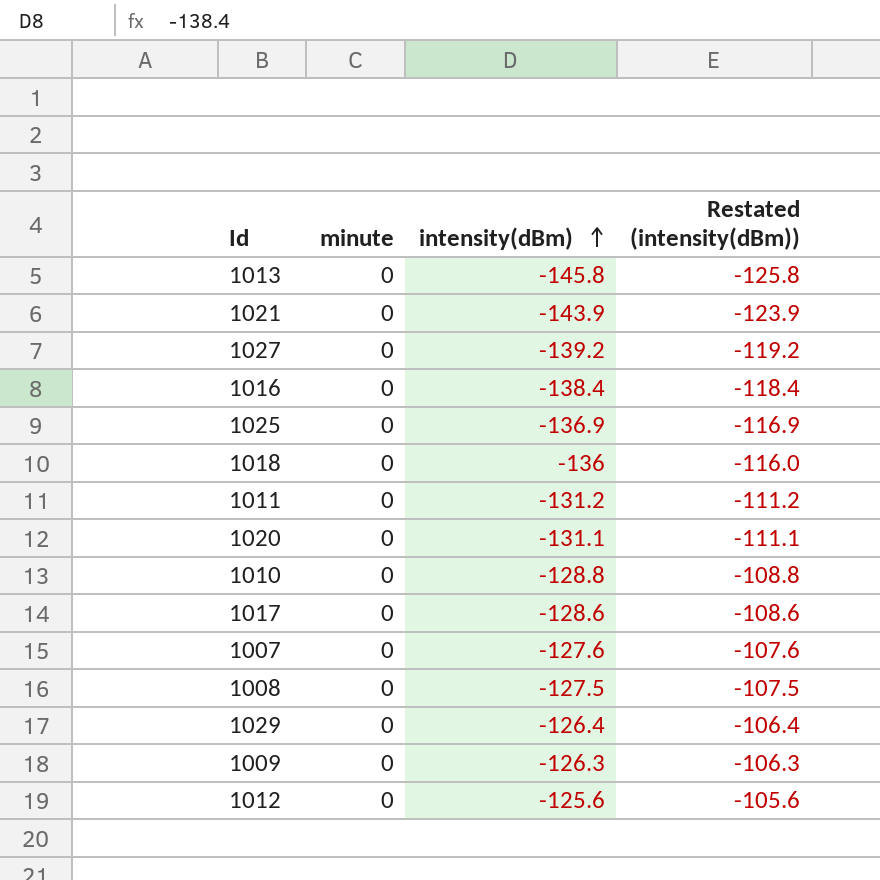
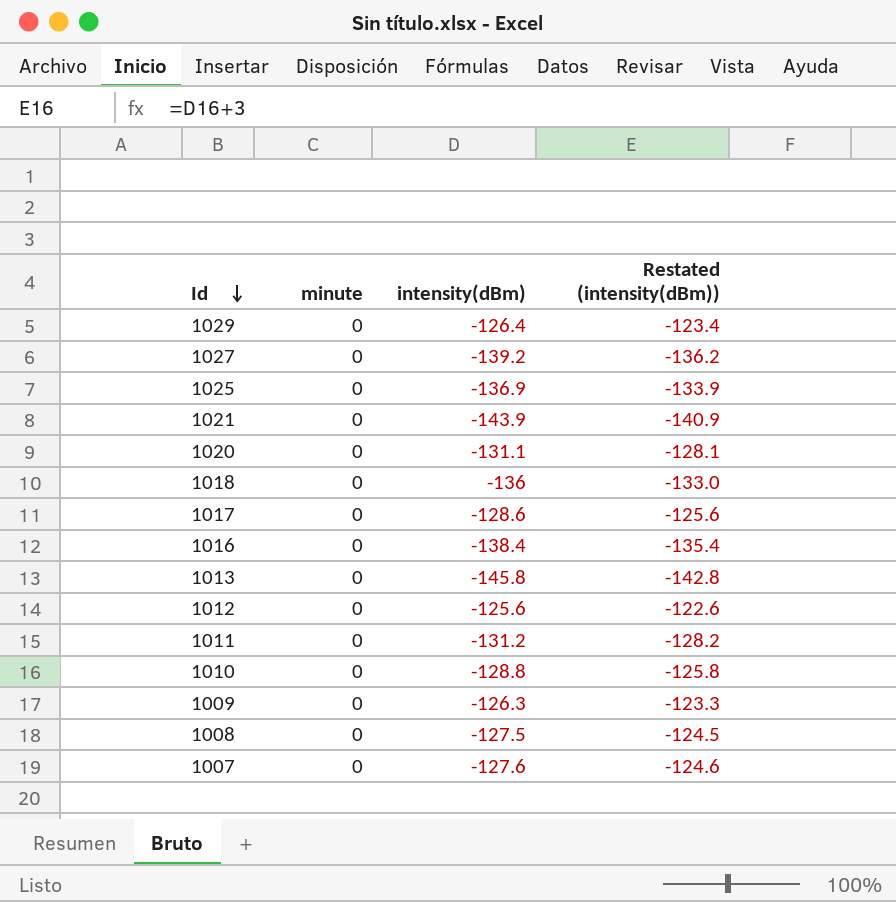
row order: intensity(dBm) ascending -> Id descending
column Restated (intensity(dBm)) | formula: [intensity(dBm)] + 20 -> [intensity(dBm)] + 3

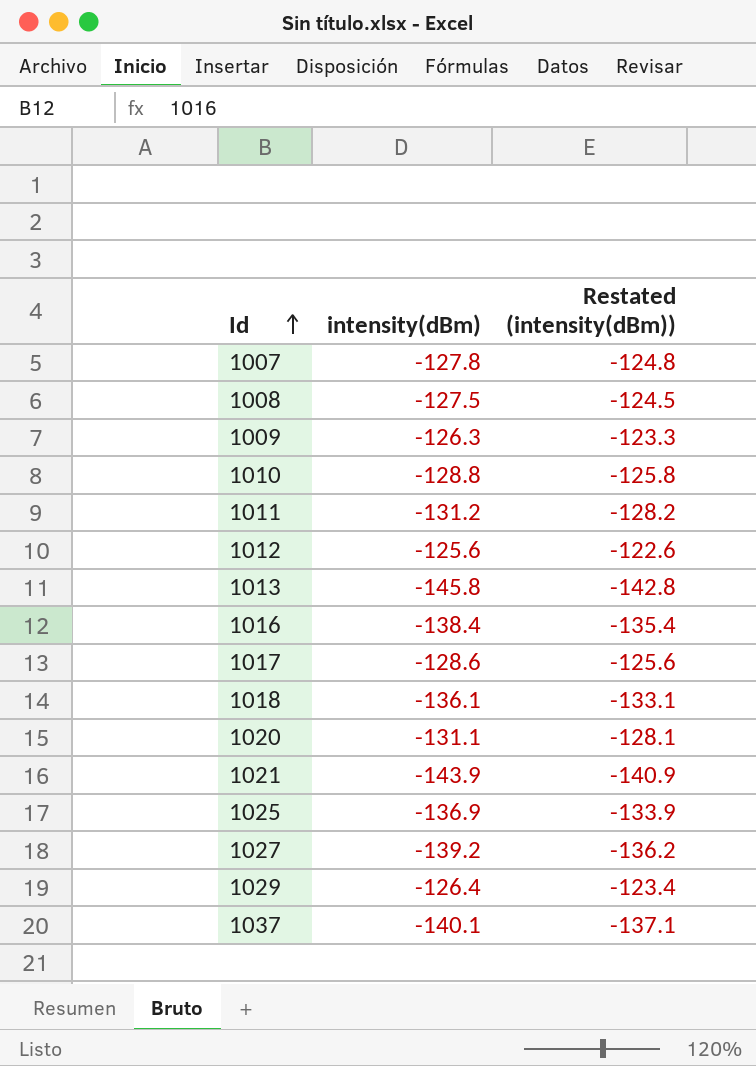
row order: Id descending -> Id ascending
column minute | position: 2 -> none
1007 | intensity(dBm): -127.6 -> -127.8
1007 | Restated (intensity(dBm)): -124.6 -> -124.8
1018 | intensity(dBm): -136 -> -136.1
1018 | Restated (intensity(dBm)): -133.0 -> -133.1
row 1037: none -> -140.1 | -137.1

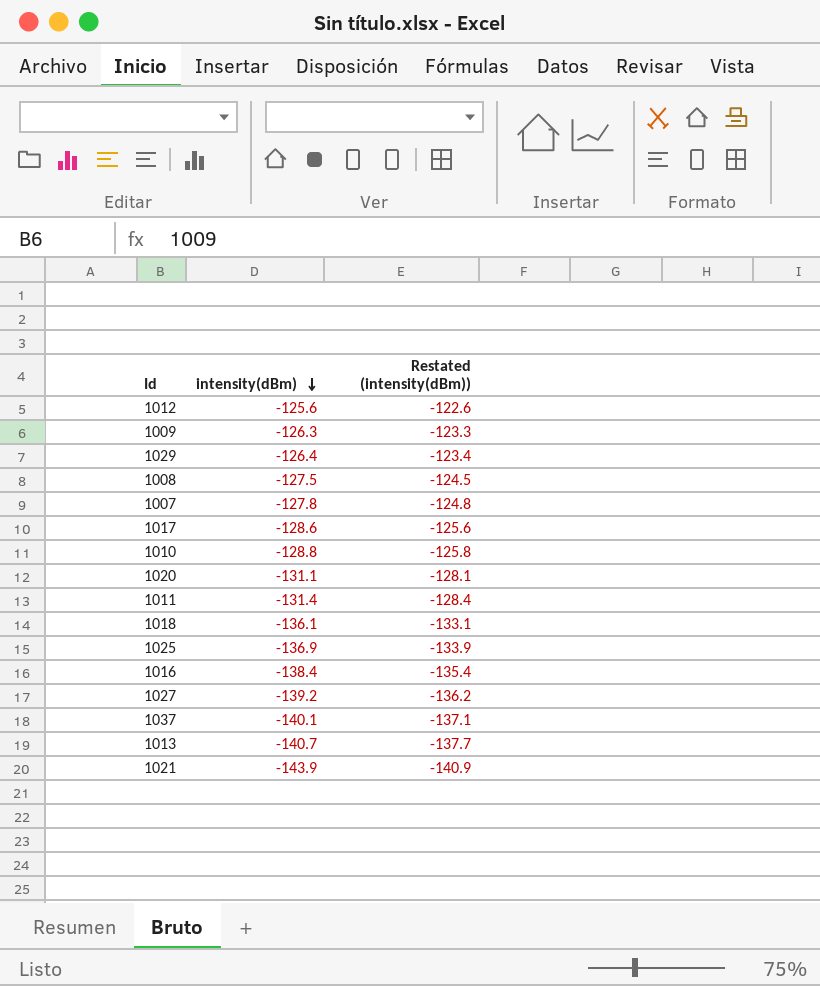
row order: Id ascending -> intensity(dBm) descending
1011 | intensity(dBm): -131.2 -> -131.4
1011 | Restated (intensity(dBm)): -128.2 -> -128.4
1013 | intensity(dBm): -145.8 -> -140.7
1013 | Restated (intensity(dBm)): -142.8 -> -137.7

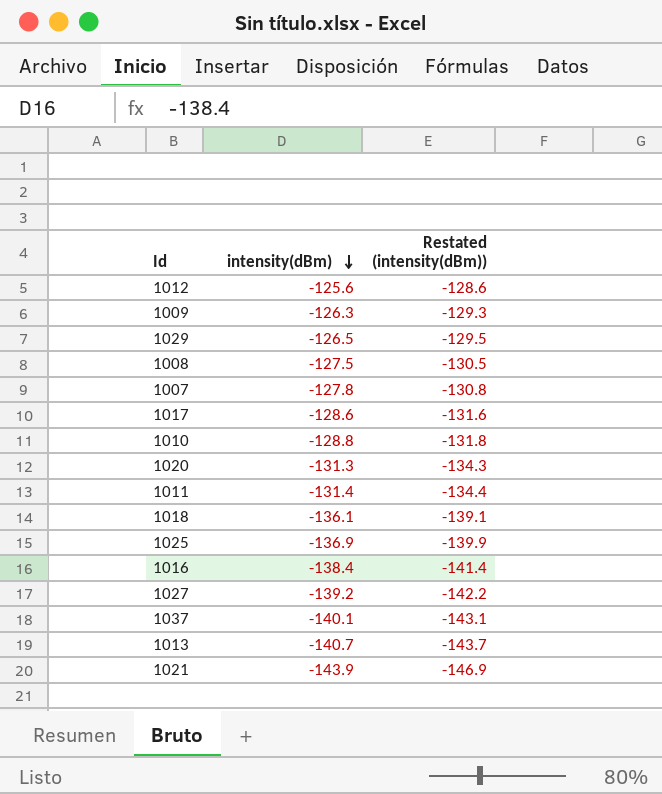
column Restated (intensity(dBm)) | formula: [intensity(dBm)] + 3 -> [intensity(dBm)] - 3
1029 | intensity(dBm): -126.4 -> -126.5
1020 | intensity(dBm): -131.1 -> -131.3

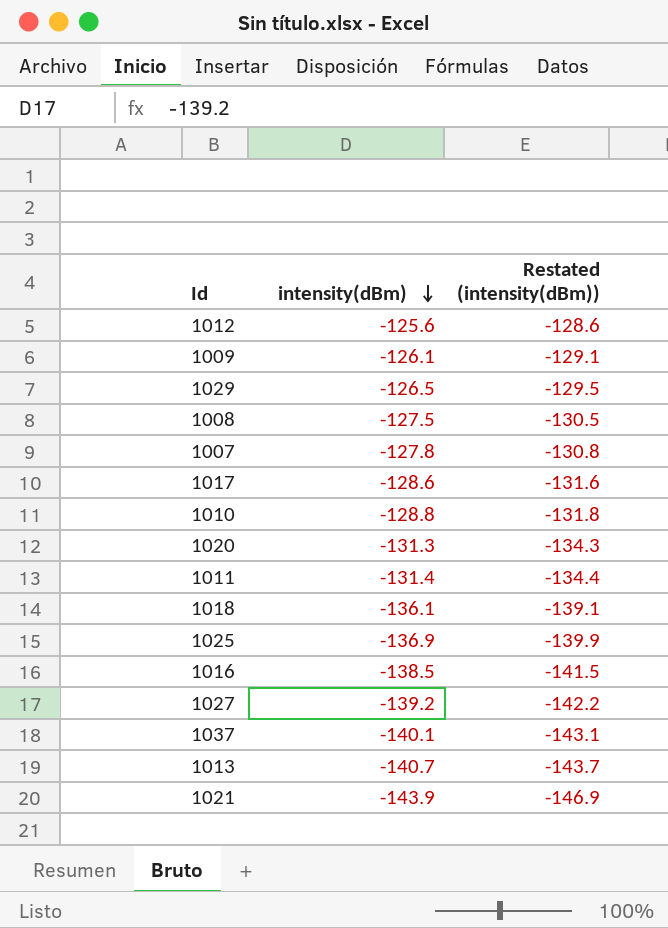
1009 | intensity(dBm): -126.3 -> -126.1
1009 | Restated (intensity(dBm)): -129.3 -> -129.1
1016 | intensity(dBm): -138.4 -> -138.5
1016 | Restated (intensity(dBm)): -141.4 -> -141.5

